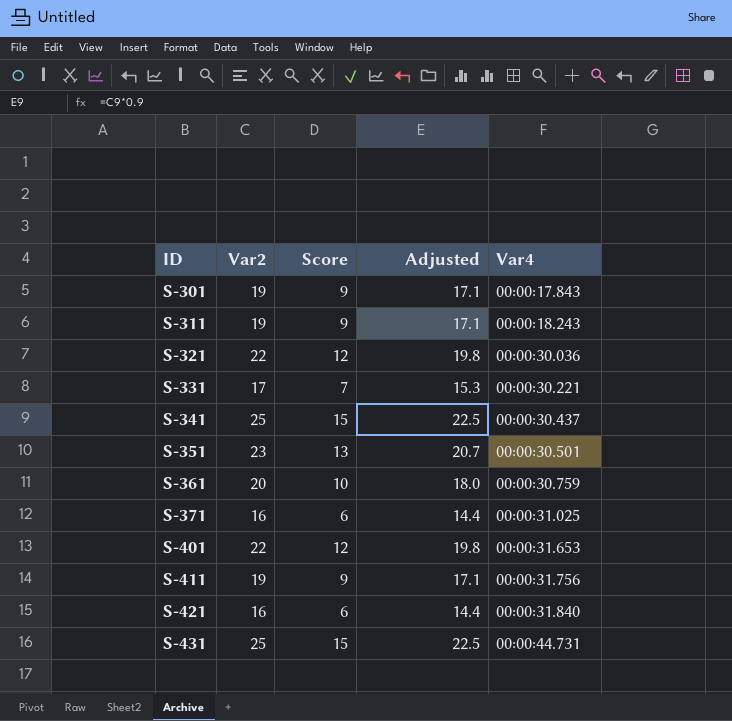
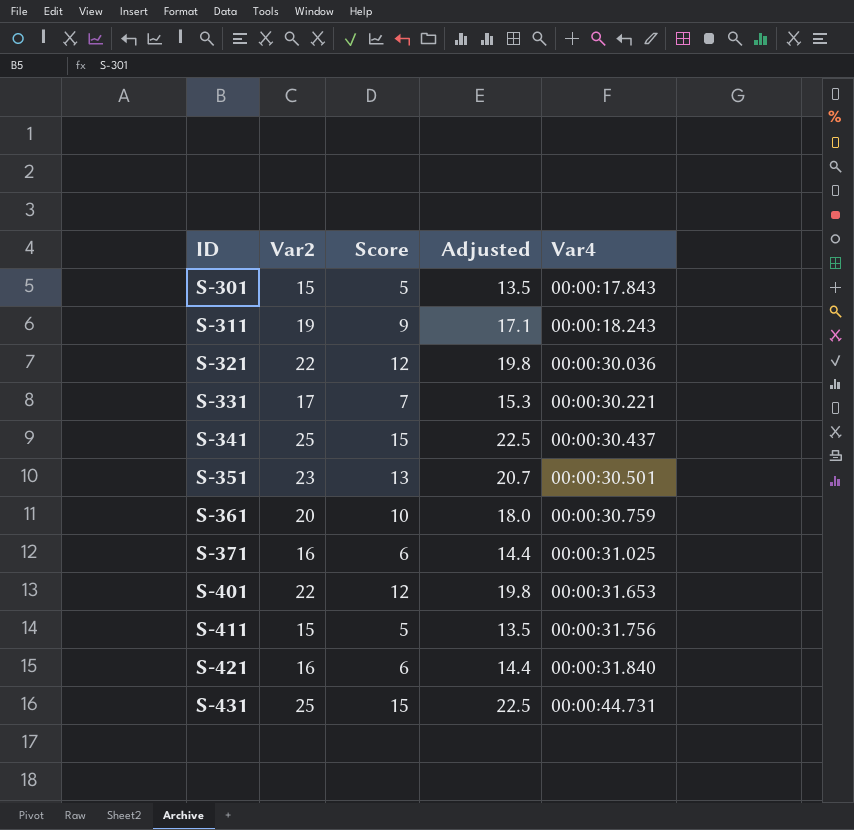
S-301 | Var2: 19 -> 15
S-301 | Score: 9 -> 5
S-301 | Adjusted: 17.1 -> 13.5
S-411 | Var2: 19 -> 15
S-411 | Score: 9 -> 5
S-411 | Adjusted: 17.1 -> 13.5

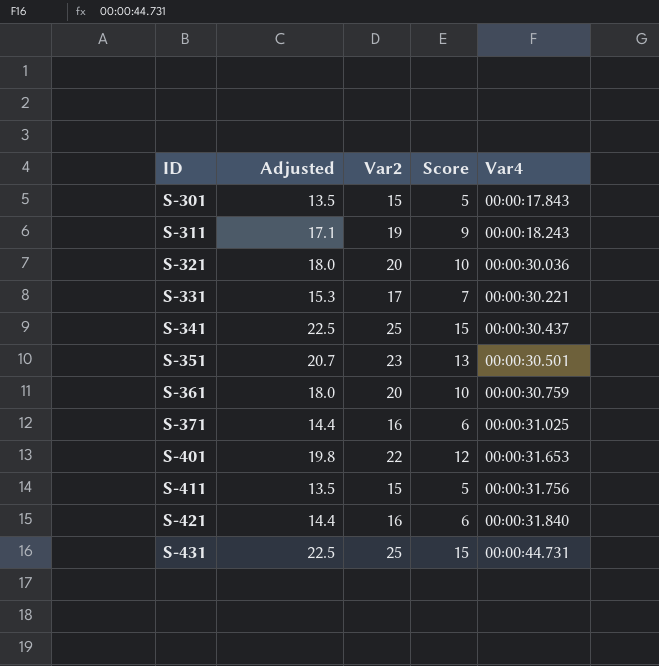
column Adjusted | position: 4 -> 2
S-321 | Adjusted: 19.8 -> 18.0
S-321 | Var2: 22 -> 20
S-321 | Score: 12 -> 10

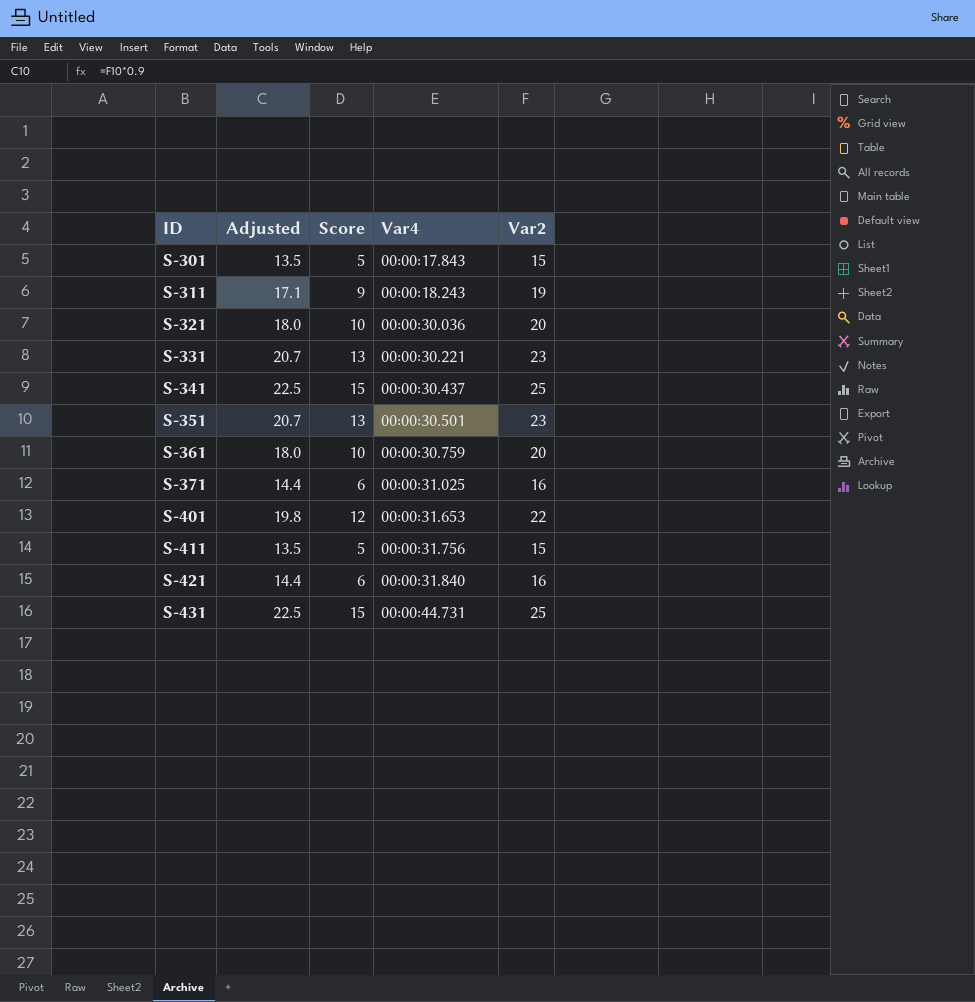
column Var2 | position: 3 -> 5
S-331 | Adjusted: 15.3 -> 20.7
S-331 | Score: 7 -> 13
S-331 | Var2: 17 -> 23

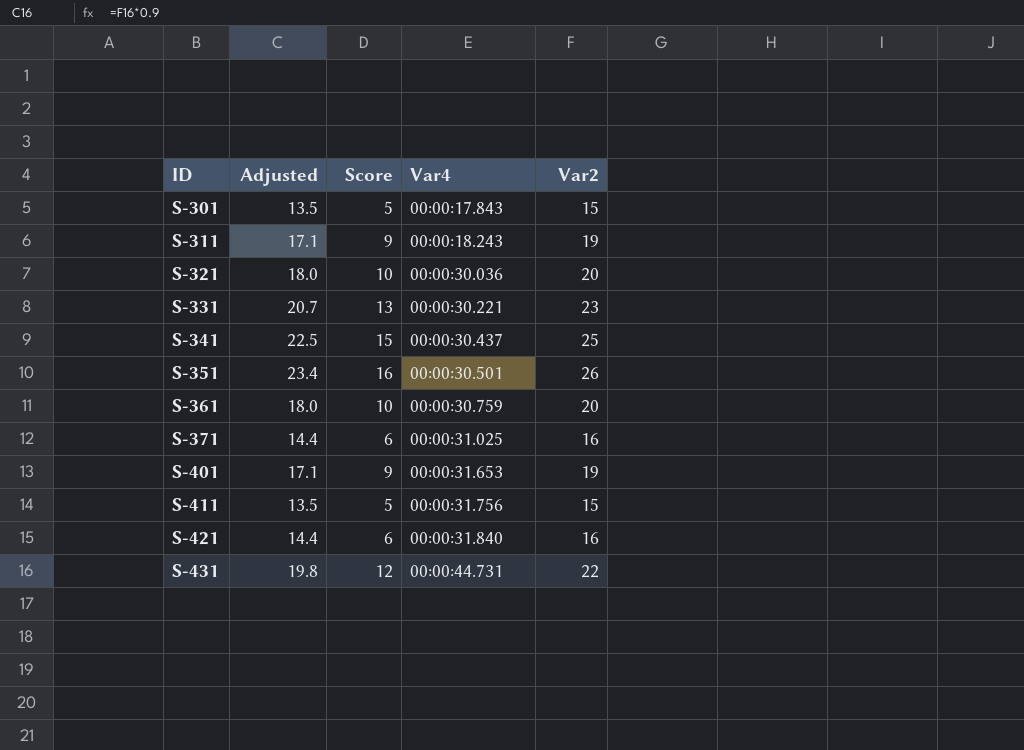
S-351 | Adjusted: 20.7 -> 23.4
S-351 | Score: 13 -> 16
S-351 | Var2: 23 -> 26
S-401 | Adjusted: 19.8 -> 17.1
S-401 | Score: 12 -> 9
S-401 | Var2: 22 -> 19
S-431 | Adjusted: 22.5 -> 19.8
S-431 | Score: 15 -> 12
S-431 | Var2: 25 -> 22

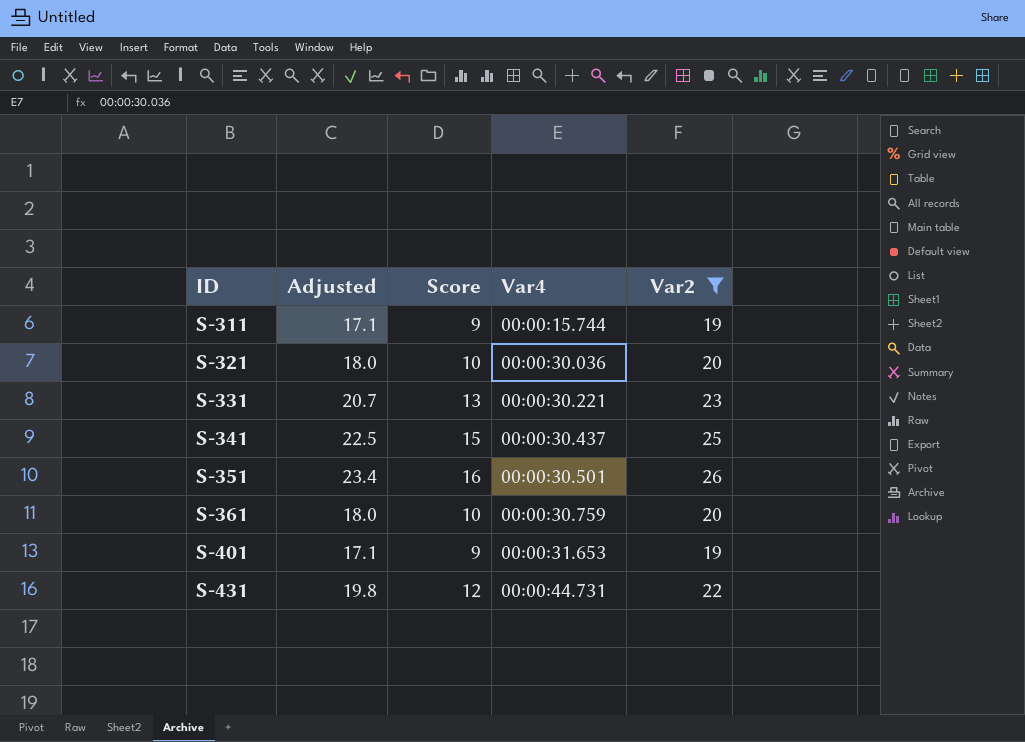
filter: none -> Var2 >= 19
S-311 | Var4: 00:00:18.243 -> 00:00:15.744

